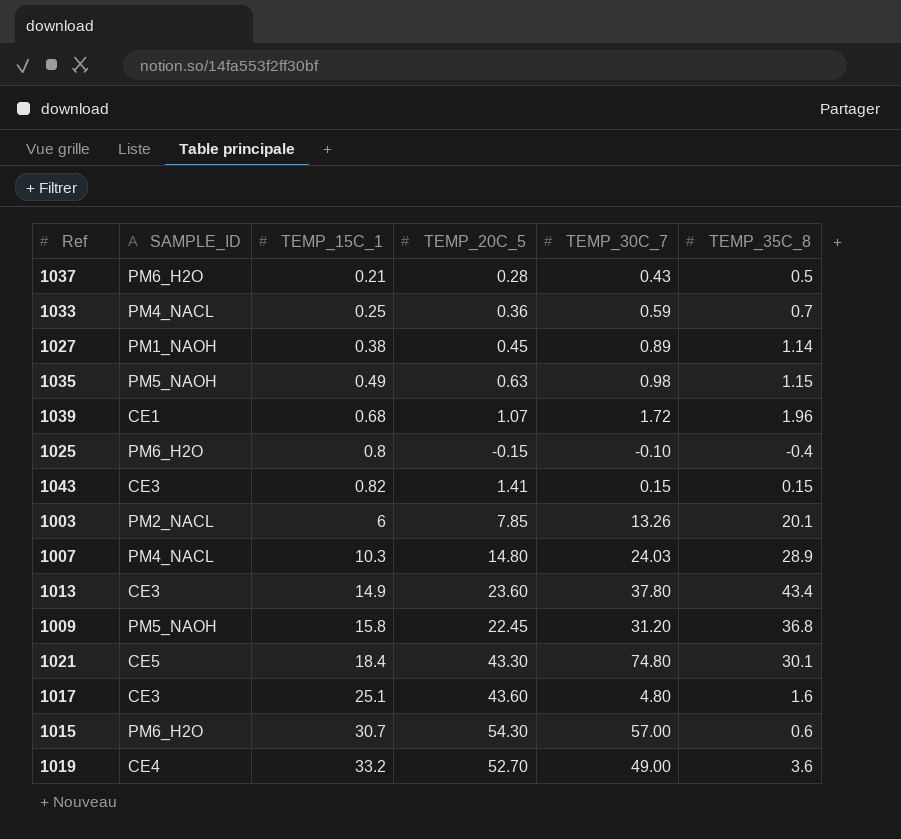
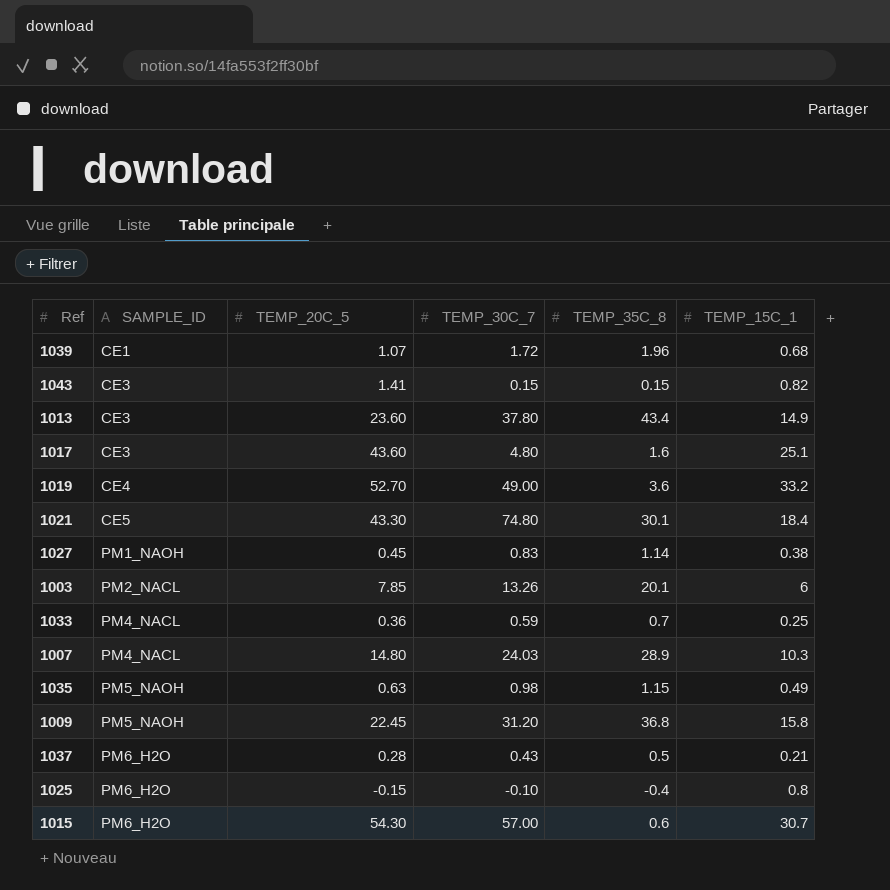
row order: TEMP_15C_1 ascending -> SAMPLE_ID ascending
column TEMP_15C_1 | position: 3 -> 6
1027 | TEMP_30C_7: 0.89 -> 0.83

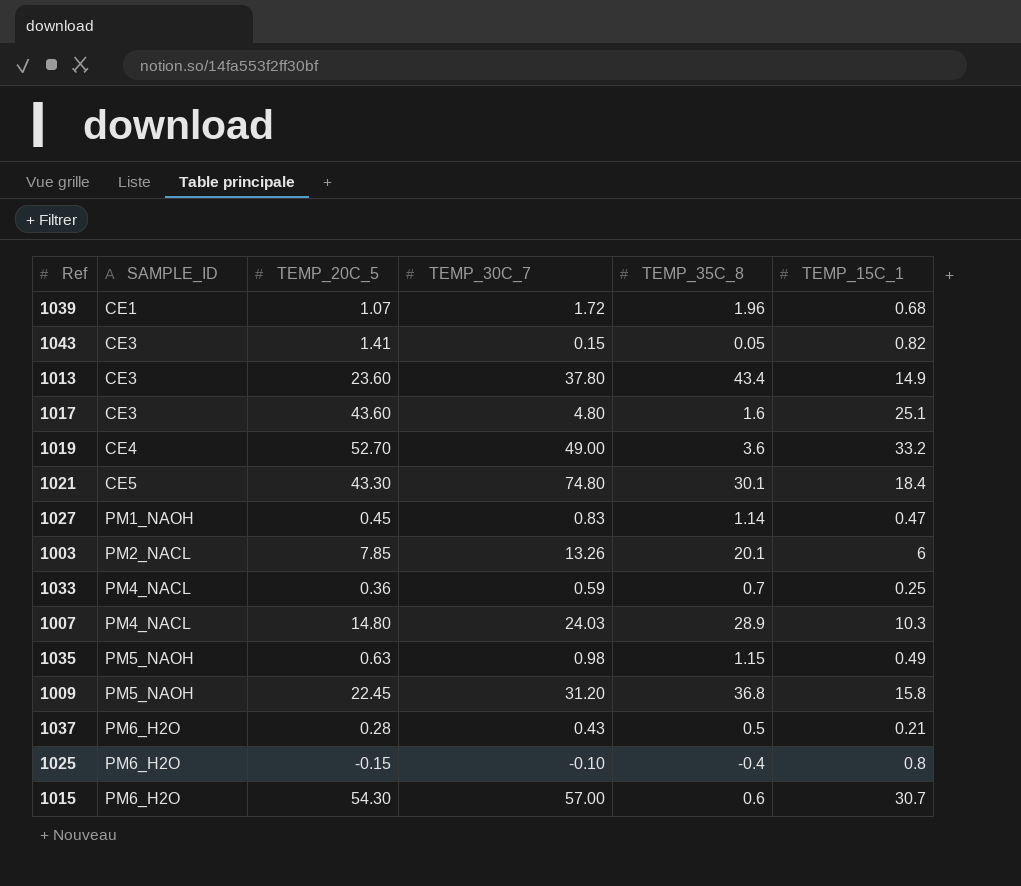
1043 | TEMP_35C_8: 0.15 -> 0.05
1027 | TEMP_15C_1: 0.38 -> 0.47

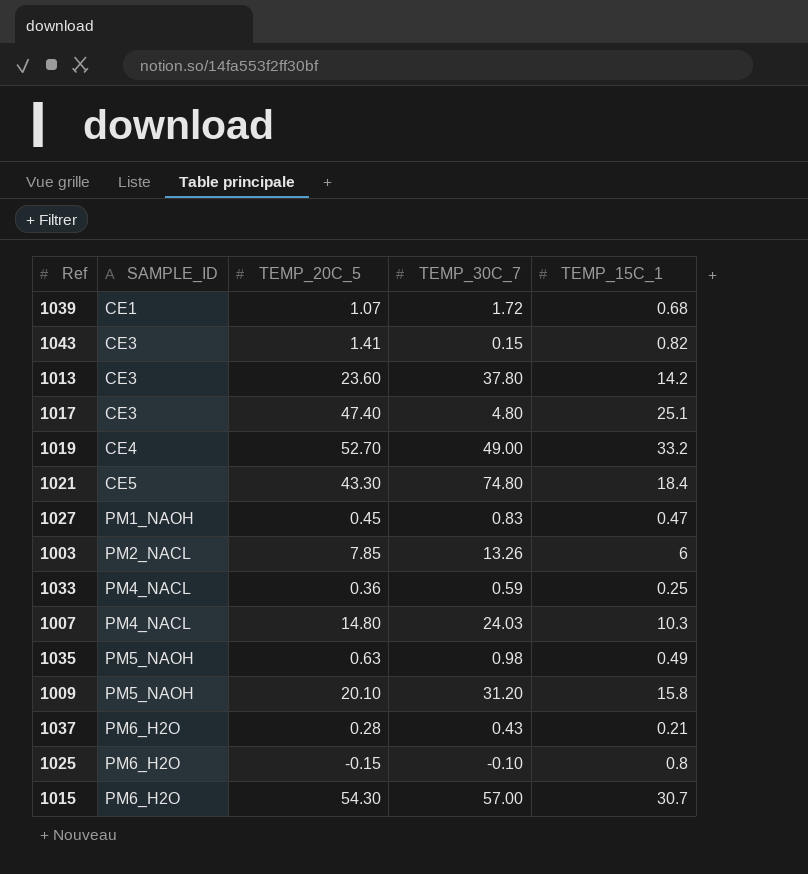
column TEMP_35C_8 | position: 5 -> none
1013 | TEMP_15C_1: 14.9 -> 14.2
1017 | TEMP_20C_5: 43.60 -> 47.40
1009 | TEMP_20C_5: 22.45 -> 20.10

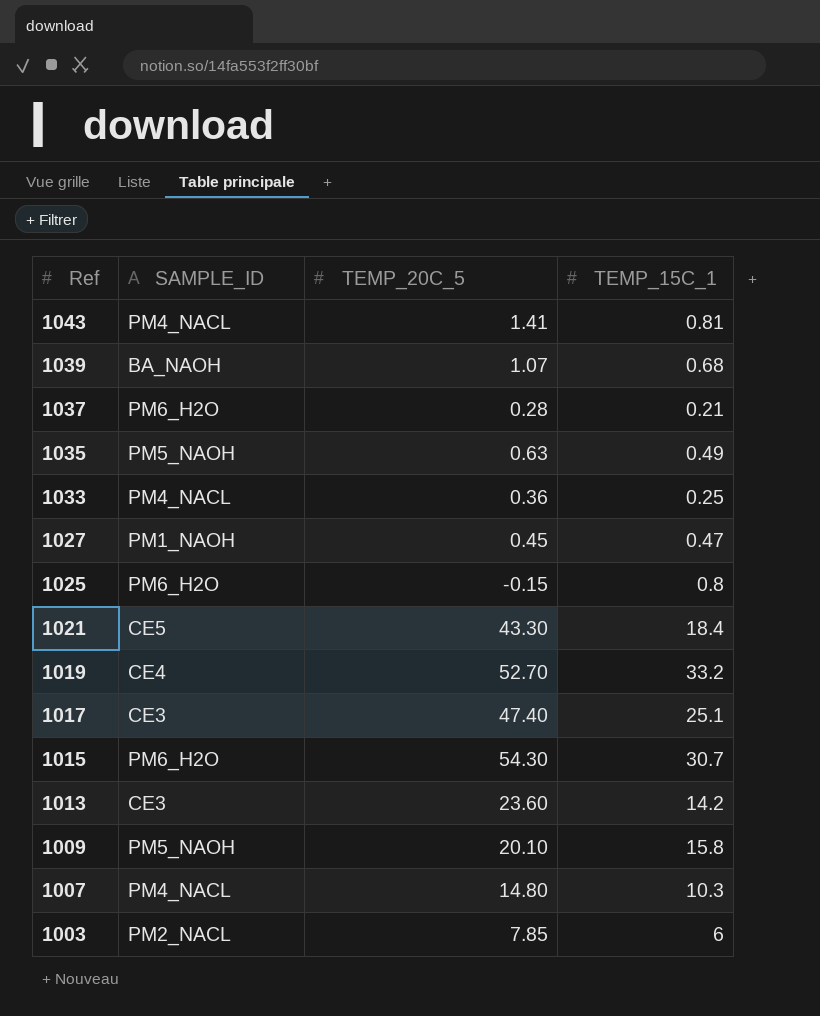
row order: SAMPLE_ID ascending -> Ref descending
column TEMP_30C_7 | position: 4 -> none
1043 | SAMPLE_ID: CE3 -> PM4_NACL
1043 | TEMP_15C_1: 0.82 -> 0.81
1039 | SAMPLE_ID: CE1 -> BA_NAOH

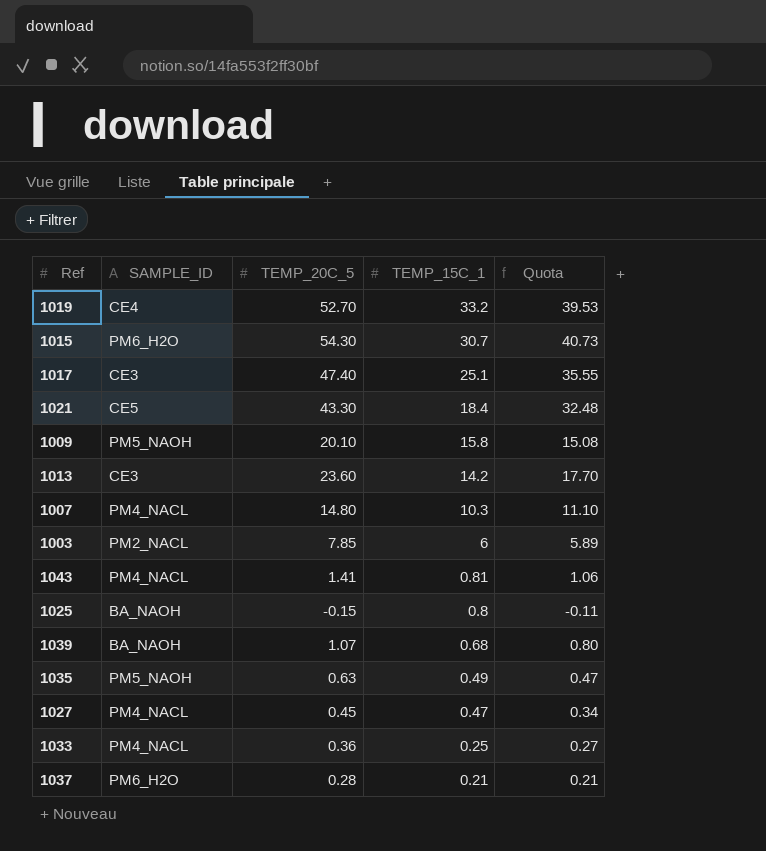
row order: Ref descending -> TEMP_15C_1 descending
column Quota | formula: none -> [TEMP_20C_5] * 0.75
1025 | SAMPLE_ID: PM6_H2O -> BA_NAOH
1027 | SAMPLE_ID: PM1_NAOH -> PM4_NACL

